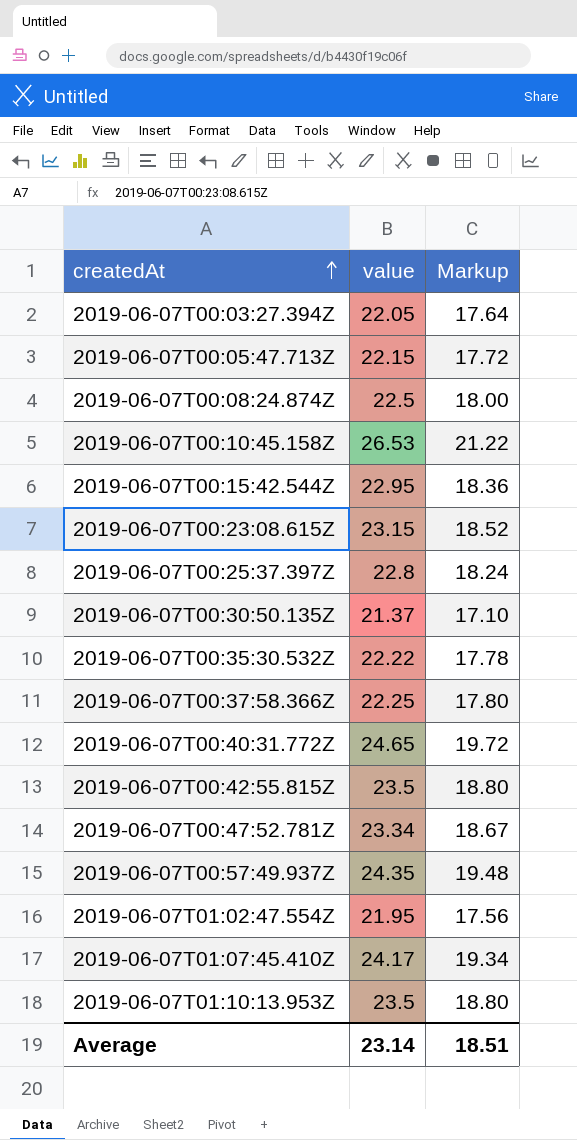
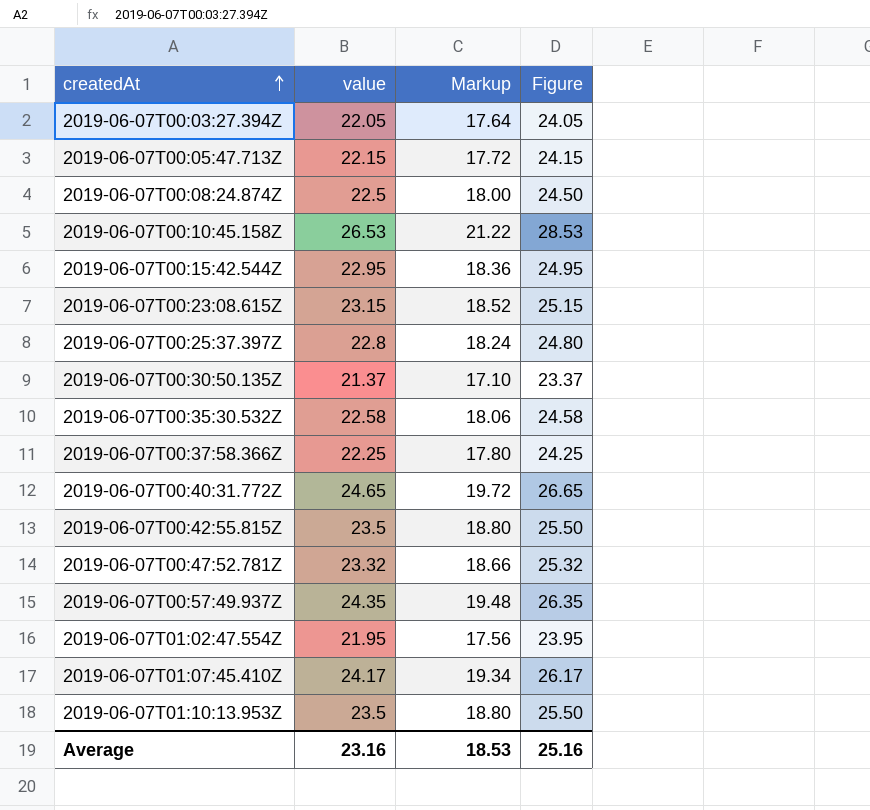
column Figure | formula: none -> [value] + 2
2019-06-07T00:35:30.532Z | value: 22.22 -> 22.58
2019-06-07T00:35:30.532Z | Markup: 17.78 -> 18.06
2019-06-07T00:47:52.781Z | value: 23.34 -> 23.32
2019-06-07T00:47:52.781Z | Markup: 18.67 -> 18.66
Average | value: 23.14 -> 23.16
Average | Markup: 18.51 -> 18.53

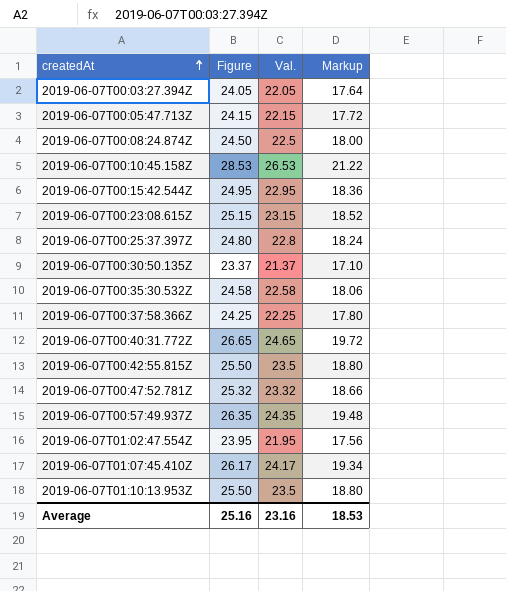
column Figure | position: 4 -> 2
column name: value -> Val.

